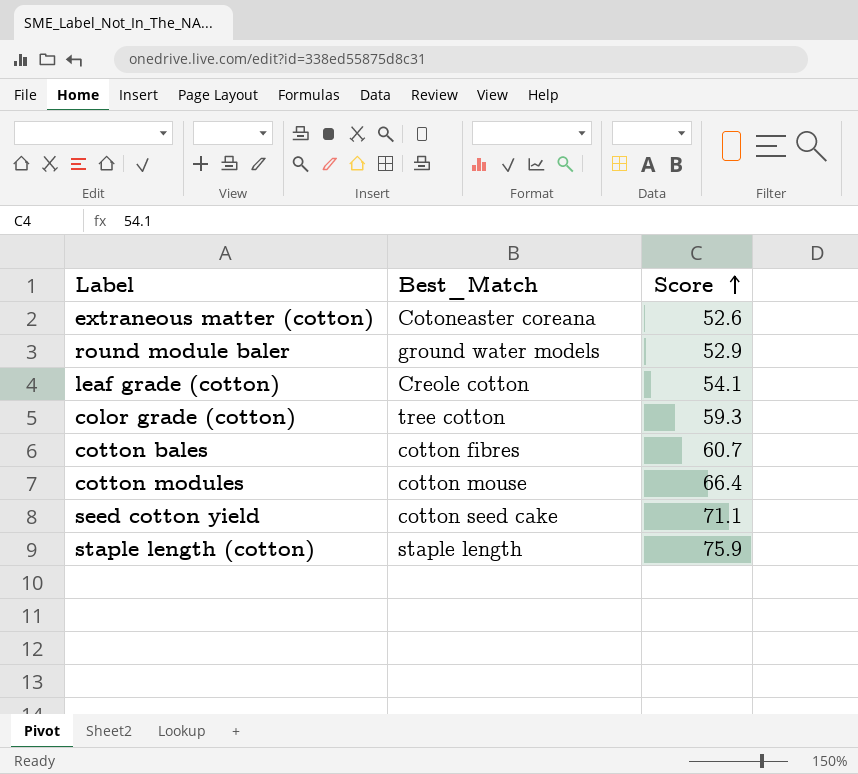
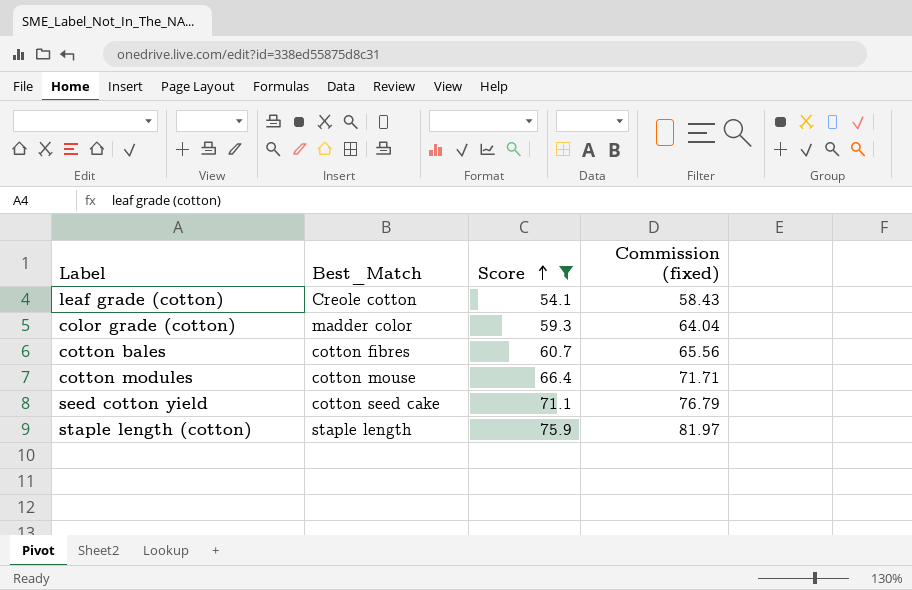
filter: none -> Score >= 54.1
column Commission (fixed) | formula: none -> [Score] * 1.08
color grade (cotton) | Best_Match: tree cotton -> madder color

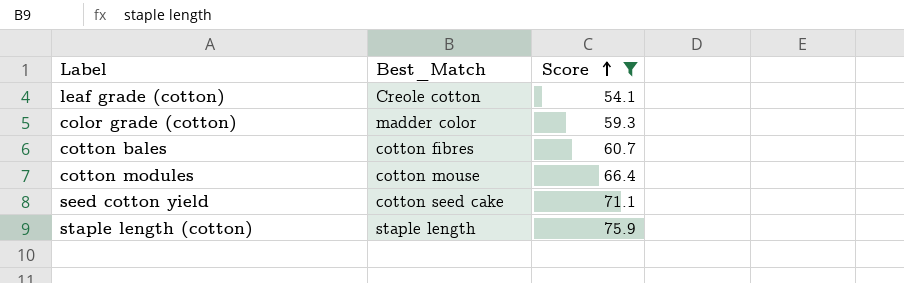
column Commission (fixed) | formula: [Score] * 1.08 -> none

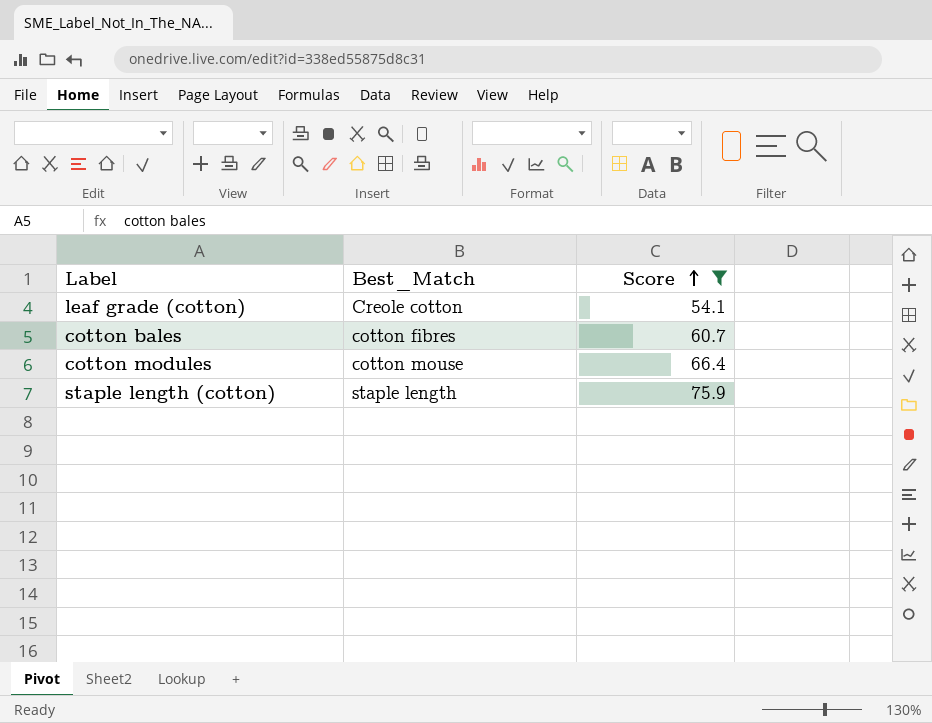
row color grade (cotton): madder color | 59.3 -> none
row seed cotton yield: cotton seed cake | 71.1 -> none

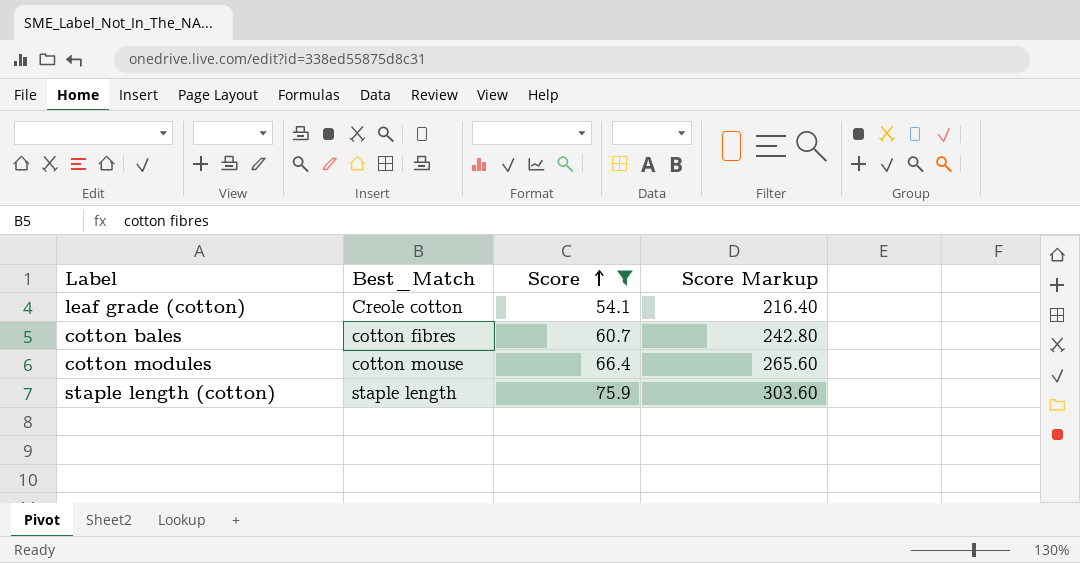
column Score Markup | formula: none -> [Score] * 4

